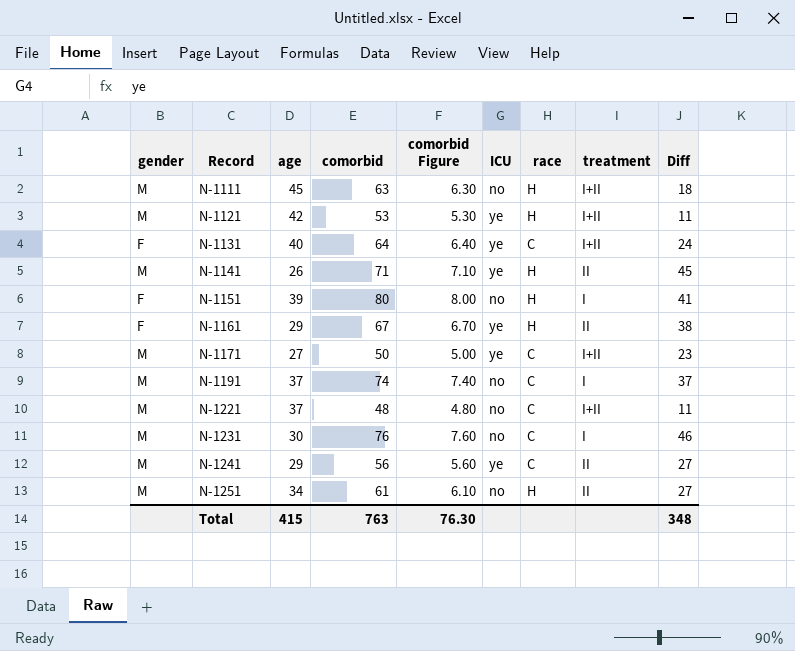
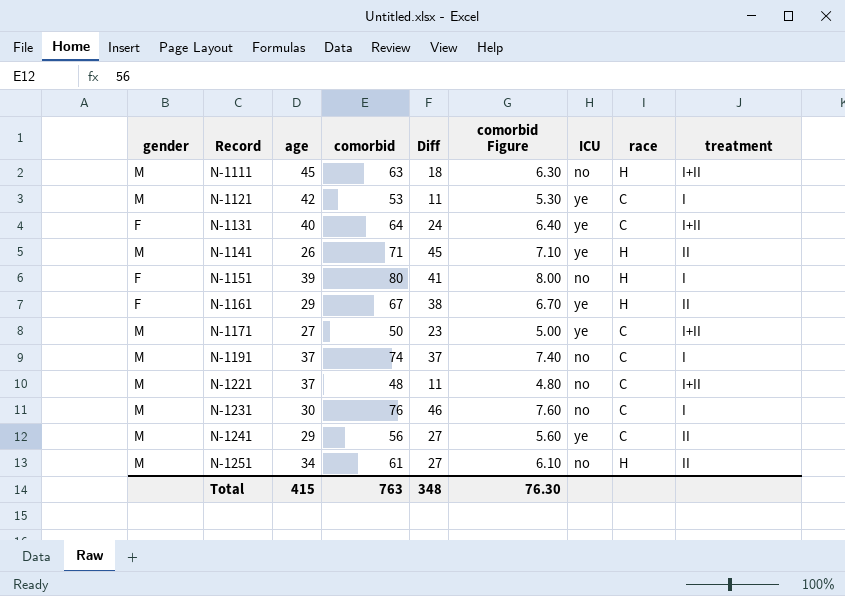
column Diff | position: 9 -> 5
N-1121 | race: H -> C
N-1121 | treatment: I+II -> I

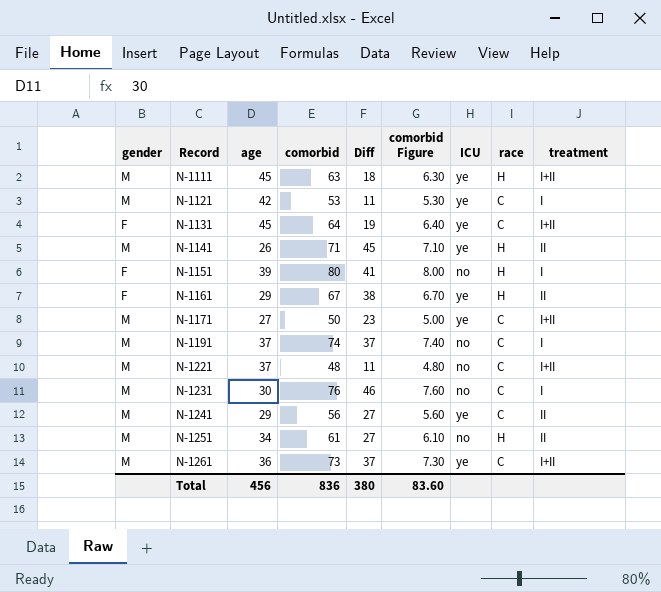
N-1111 | ICU: no -> ye
N-1131 | age: 40 -> 45
N-1131 | Diff: 24 -> 19
row N-1261: none -> M | 36 | 73 | 37 | 7.30 | ye | C | I+II
Total | age: 415 -> 456
Total | comorbid: 763 -> 836
Total | Diff: 348 -> 380
Total | comorbid Figure: 76.30 -> 83.60

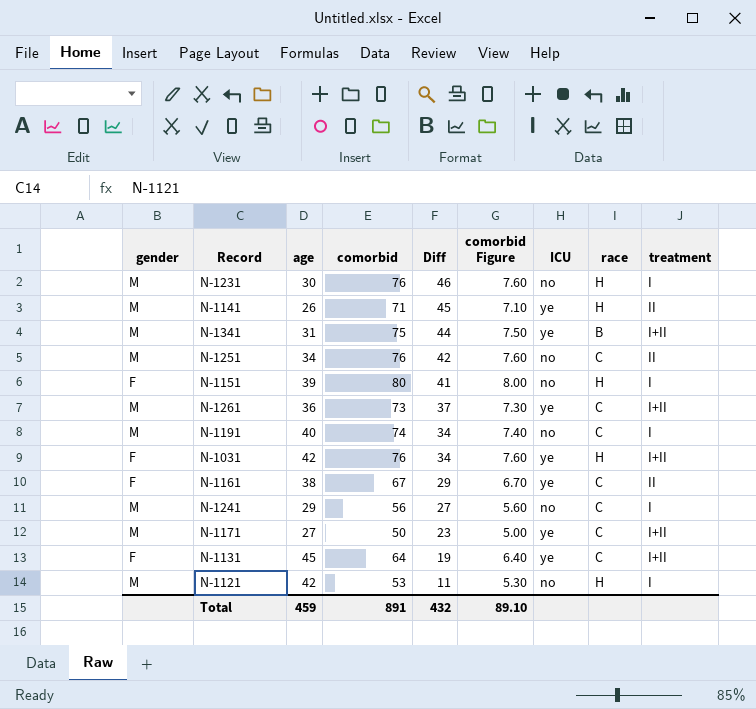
row order: Record ascending -> Diff descending
row N-1111: M | 45 | 63 | 18 | 6.30 | ye | H | I+II -> none
row N-1221: M | 37 | 48 | 11 | 4.80 | no | C | I+II -> none
N-1231 | race: C -> H
row N-1341: none -> M | 31 | 75 | 44 | 7.50 | ye | B | I+II
N-1251 | comorbid: 61 -> 76
N-1251 | Diff: 27 -> 42
N-1251 | comorbid Figure: 6.10 -> 7.60
N-1251 | race: H -> C
N-1191 | age: 37 -> 40
N-1191 | Diff: 37 -> 34
row N-1031: none -> F | 42 | 76 | 34 | 7.60 | ye | H | I+II
N-1161 | age: 29 -> 38
N-1161 | Diff: 38 -> 29
N-1161 | race: H -> C
N-1241 | ICU: ye -> no
N-1241 | treatment: II -> I
N-1121 | ICU: ye -> no
N-1121 | race: C -> H
Total | age: 456 -> 459
Total | comorbid: 836 -> 891
Total | Diff: 380 -> 432
Total | comorbid Figure: 83.60 -> 89.10

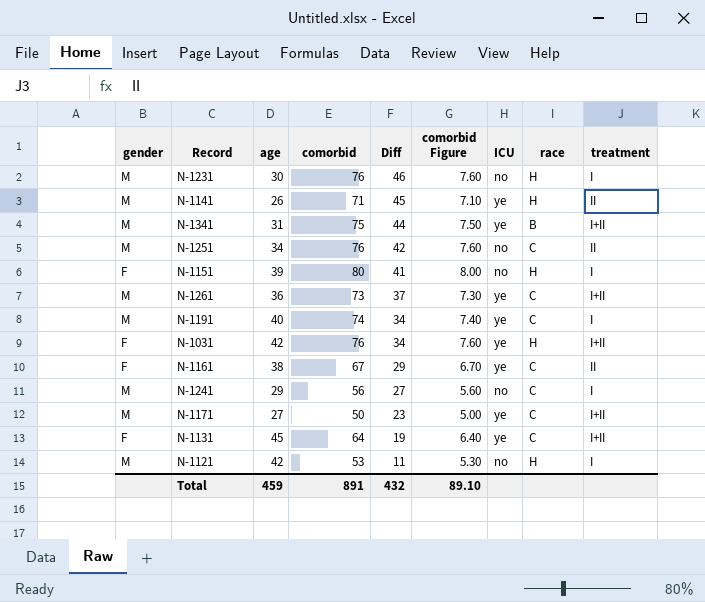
N-1191 | ICU: no -> ye

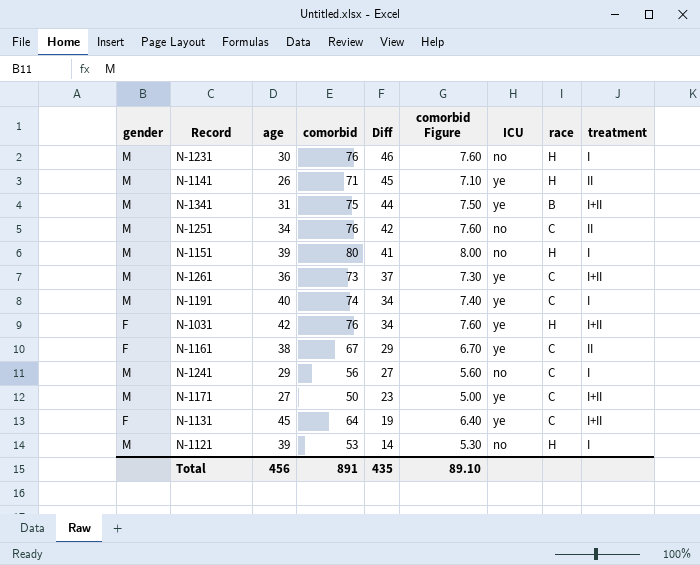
N-1151 | gender: F -> M
N-1121 | age: 42 -> 39
N-1121 | Diff: 11 -> 14
Total | age: 459 -> 456
Total | Diff: 432 -> 435

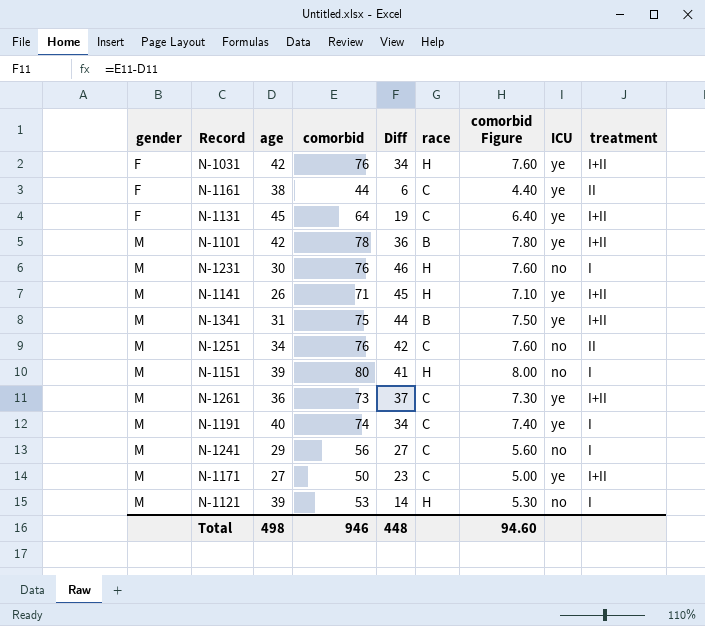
row order: Diff descending -> gender ascending
column race | position: 8 -> 6
N-1161 | comorbid: 67 -> 44
N-1161 | Diff: 29 -> 6
N-1161 | comorbid Figure: 6.70 -> 4.40
row N-1101: none -> M | 42 | 78 | 36 | B | 7.80 | ye | I+II
N-1141 | treatment: II -> I+II
Total | age: 456 -> 498
Total | comorbid: 891 -> 946
Total | Diff: 435 -> 448
Total | comorbid Figure: 89.10 -> 94.60

